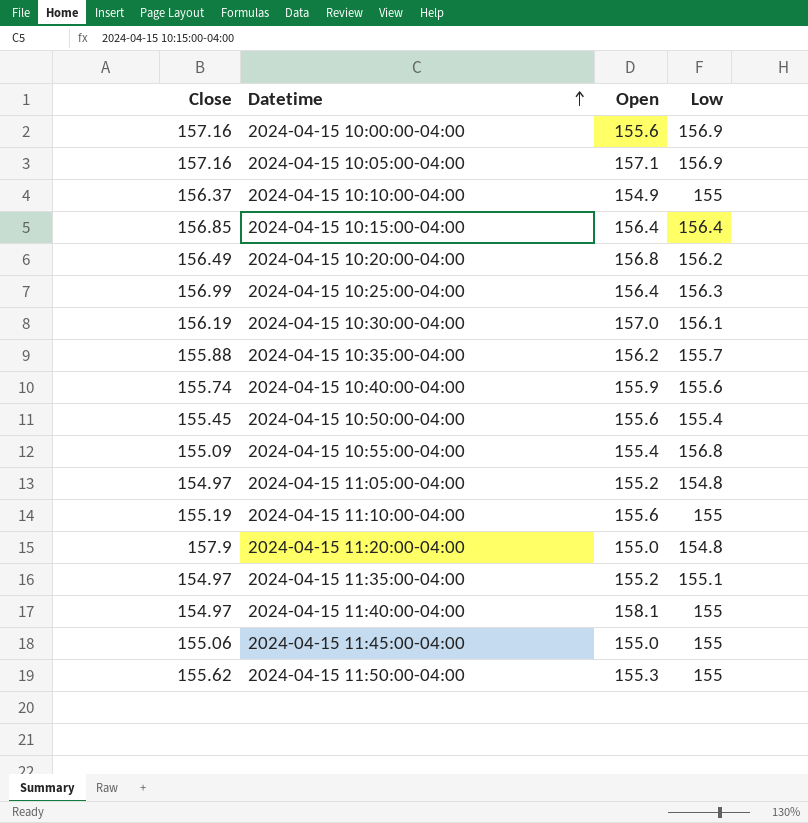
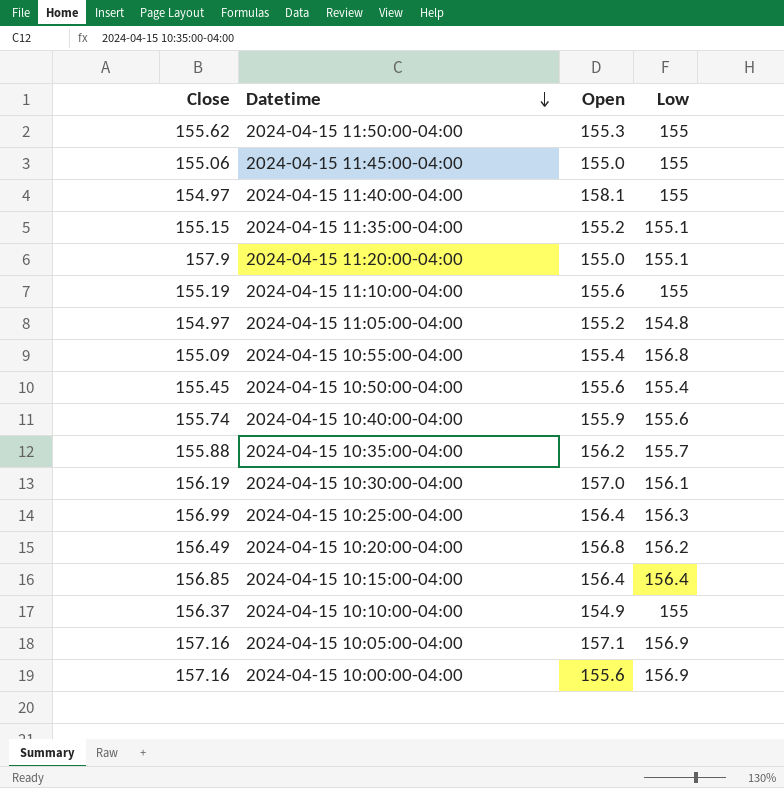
row order: Datetime ascending -> Datetime descending
2024-04-15 11:35:00-04:00 | Close: 154.97 -> 155.15
2024-04-15 11:20:00-04:00 | Low: 154.8 -> 155.1

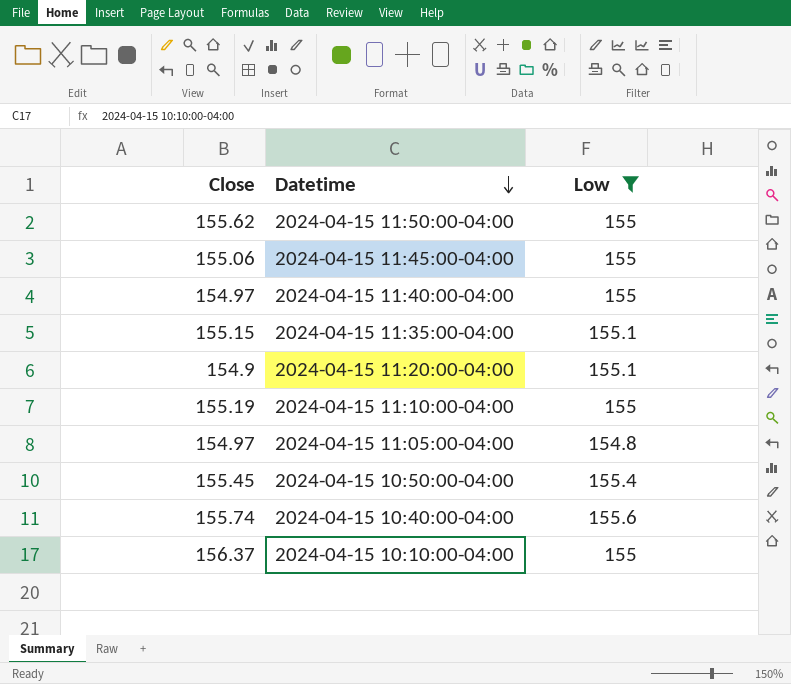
filter: none -> Low <= 155.6
column Open | position: 3 -> none
2024-04-15 11:20:00-04:00 | Close: 157.9 -> 154.9

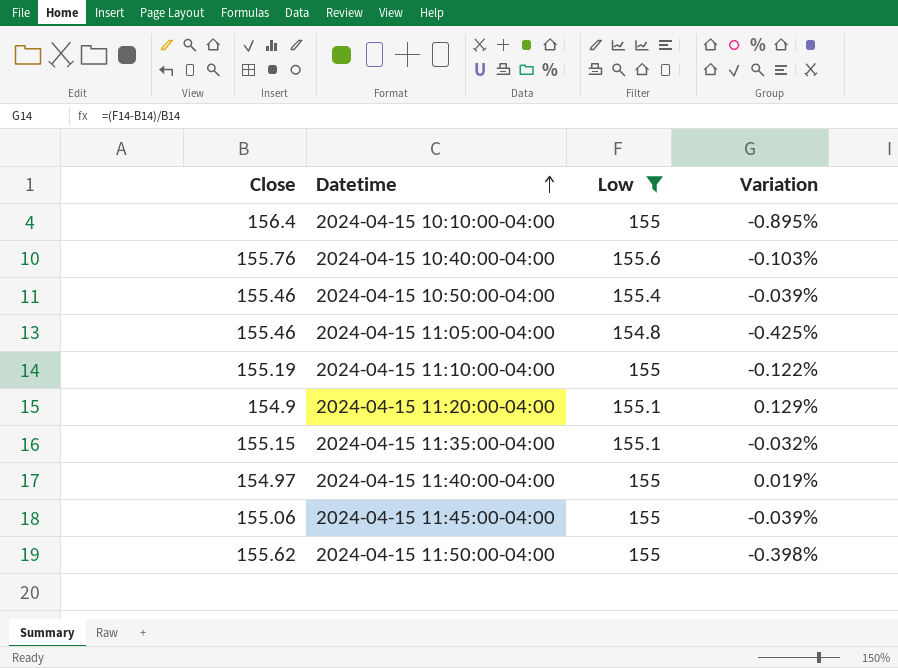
row order: Datetime descending -> Datetime ascending
column Variation | formula: none -> ([Low] - [Close]) / [Close]
2024-04-15 10:10:00-04:00 | Close: 156.37 -> 156.4
2024-04-15 10:40:00-04:00 | Close: 155.74 -> 155.76
2024-04-15 10:50:00-04:00 | Close: 155.45 -> 155.46
2024-04-15 11:05:00-04:00 | Close: 154.97 -> 155.46

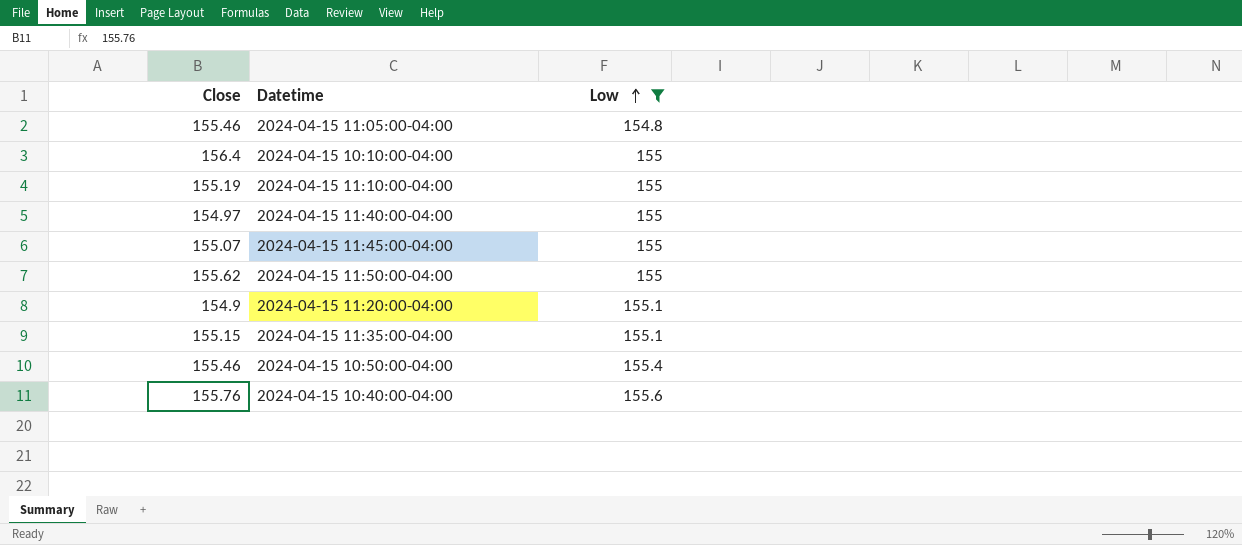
row order: Datetime ascending -> Low ascending
column Variation | formula: ([Low] - [Close]) / [Close] -> none
2024-04-15 11:45:00-04:00 | Close: 155.06 -> 155.07

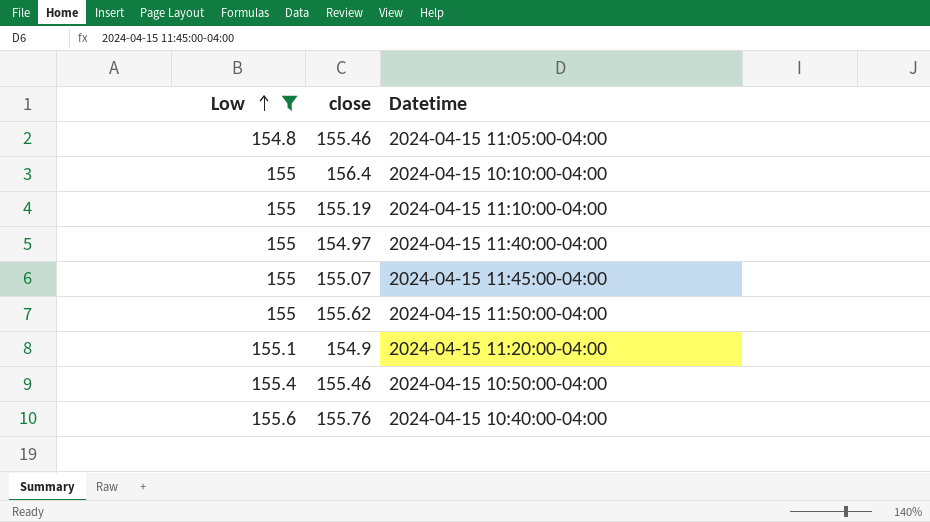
column Low | position: 3 -> 1
column name: Close -> close
row 2024-04-15 11:35:00-04:00: 155.15 | 155.1 -> none

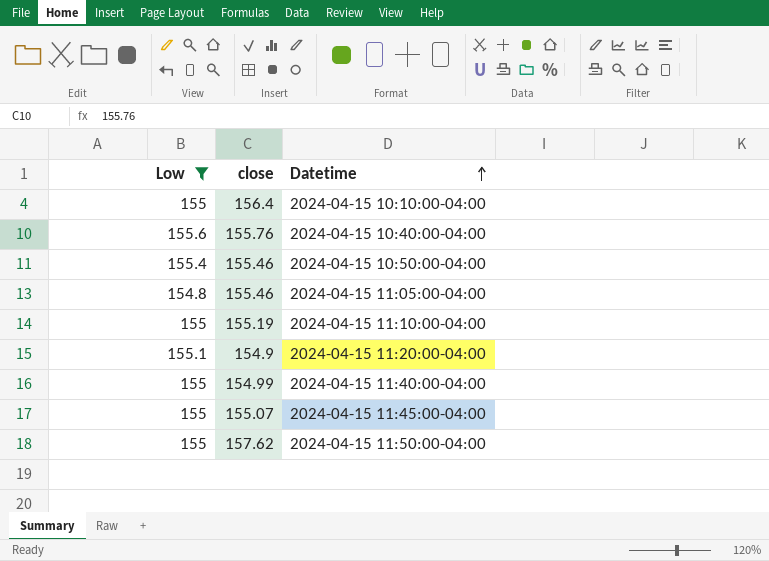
row order: Low ascending -> Datetime ascending
2024-04-15 11:40:00-04:00 | close: 154.97 -> 154.99
2024-04-15 11:50:00-04:00 | close: 155.62 -> 157.62

